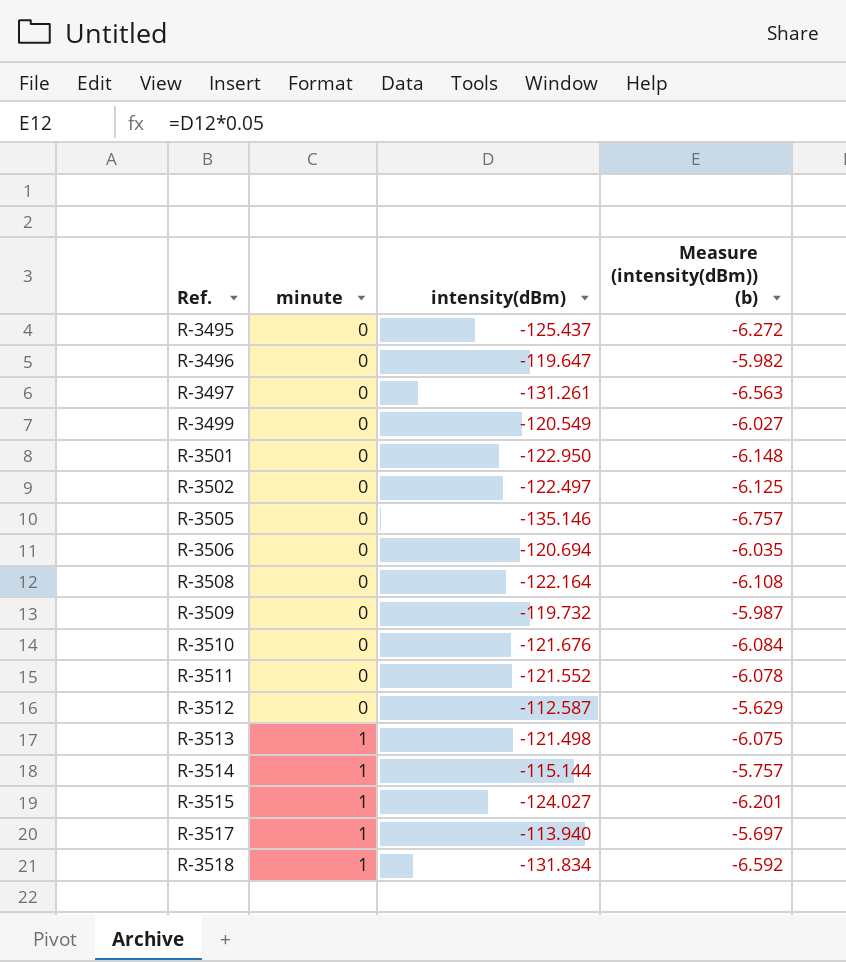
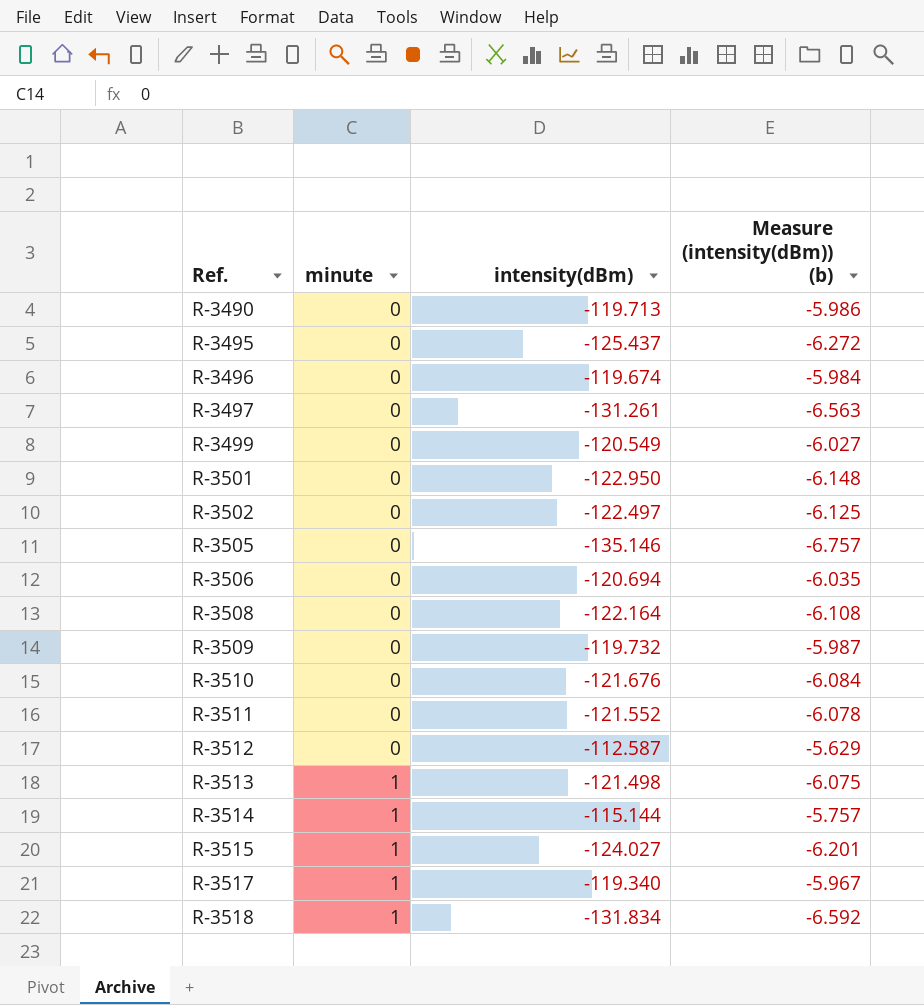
row R-3490: none -> 0 | -119.713 | -5.986
R-3496 | intensity(dBm): -119.647 -> -119.674
R-3496 | Measure (intensity(dBm)) (b): -5.982 -> -5.984
R-3517 | intensity(dBm): -113.940 -> -119.340
R-3517 | Measure (intensity(dBm)) (b): -5.697 -> -5.967

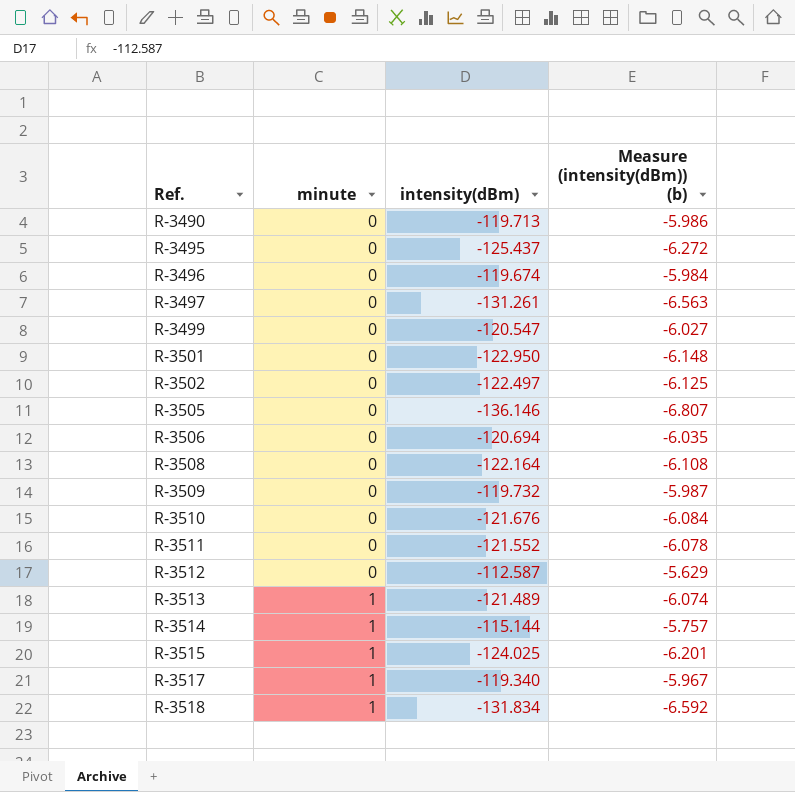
R-3499 | intensity(dBm): -120.549 -> -120.547
R-3505 | intensity(dBm): -135.146 -> -136.146
R-3505 | Measure (intensity(dBm)) (b): -6.757 -> -6.807
R-3513 | intensity(dBm): -121.498 -> -121.489
R-3513 | Measure (intensity(dBm)) (b): -6.075 -> -6.074
R-3515 | intensity(dBm): -124.027 -> -124.025

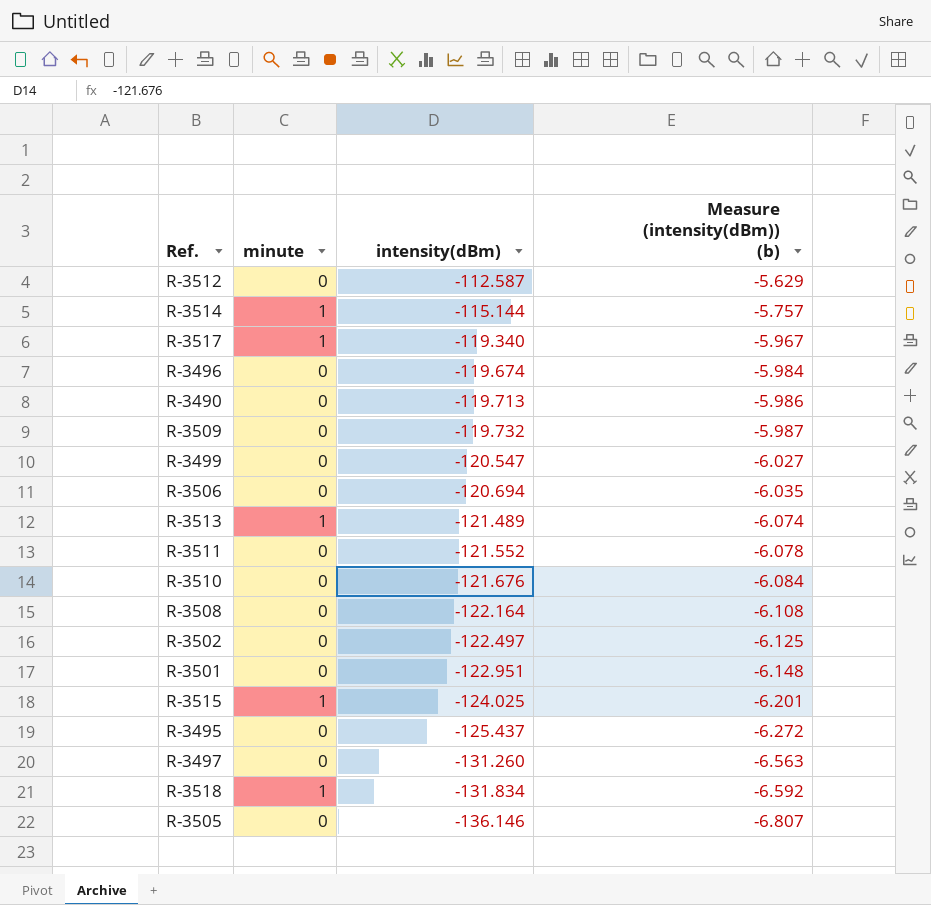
row order: Ref. ascending -> intensity(dBm) descending
R-3501 | intensity(dBm): -122.950 -> -122.951
R-3497 | intensity(dBm): -131.261 -> -131.260

